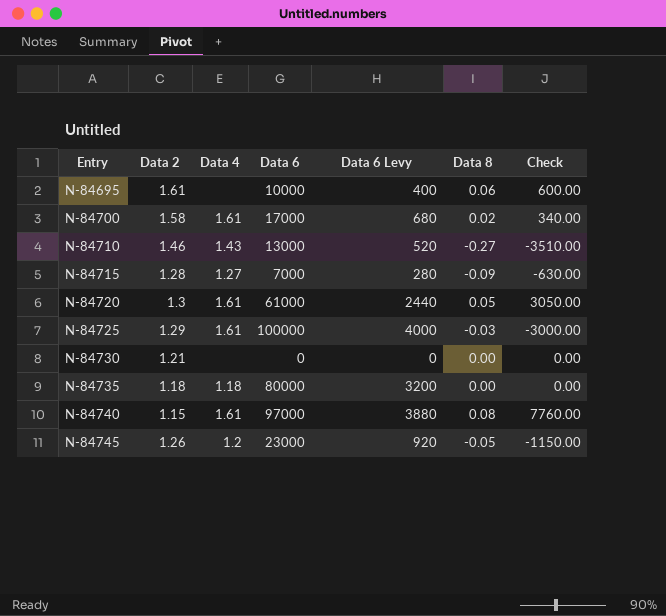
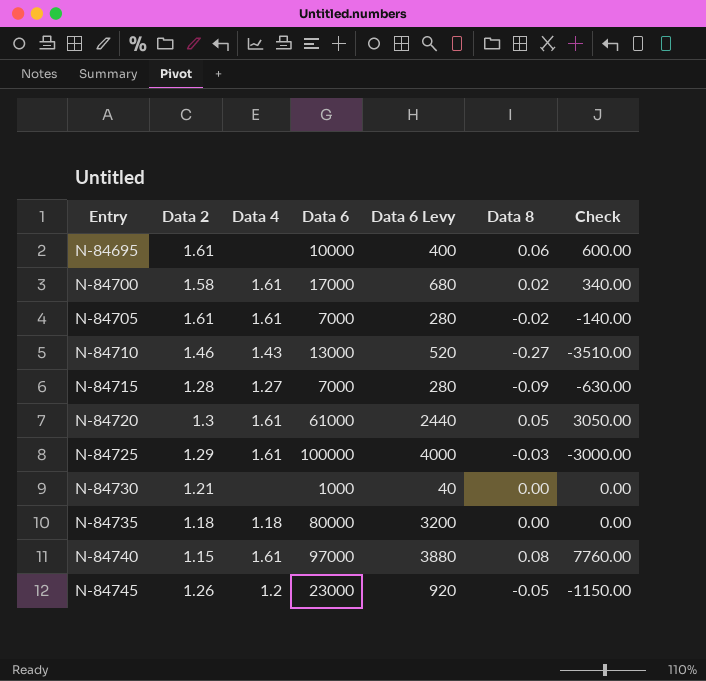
row N-84705: none -> 1.61 | 1.61 | 7000 | 280 | -0.02 | -140.00
N-84730 | Data 6: 0 -> 1000
N-84730 | Data 6 Levy: 0 -> 40

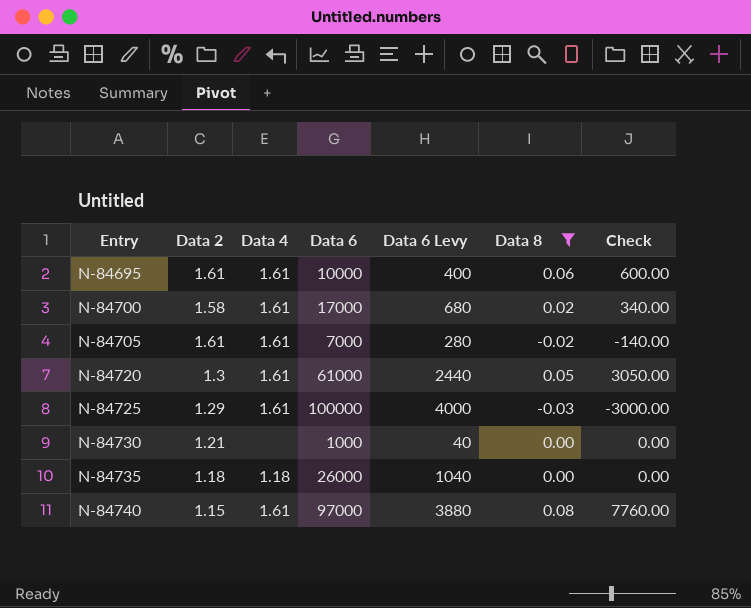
filter: none -> Data 8 >= -0.03
N-84695 | Data 4: none -> 1.61
N-84735 | Data 6: 80000 -> 26000
N-84735 | Data 6 Levy: 3200 -> 1040

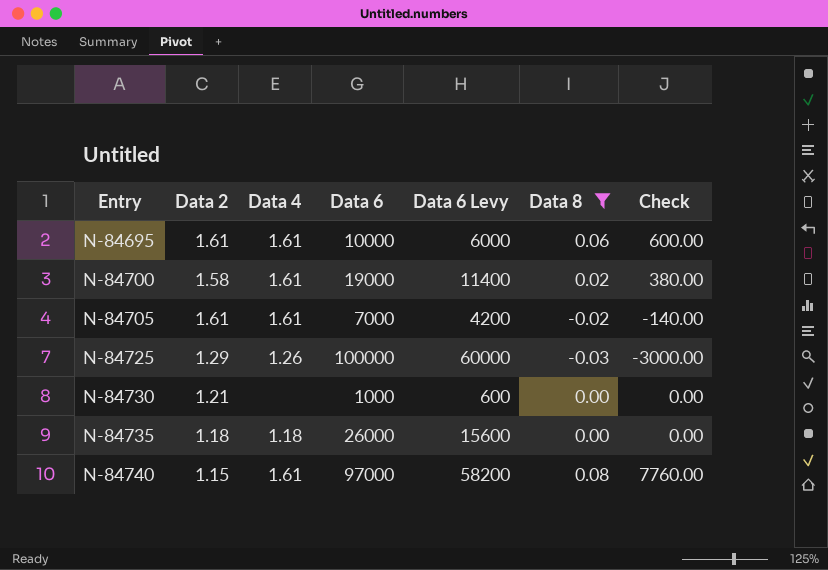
column Data 6 Levy | formula: [Data 6] * 0.04 -> [Data 6] * 0.6
row N-84720: 1.3 | 1.61 | 61000 | 2440 | 0.05 | 3050.00 -> none
N-84700 | Data 6: 17000 -> 19000
N-84700 | Check: 340.00 -> 380.00
N-84725 | Data 4: 1.61 -> 1.26

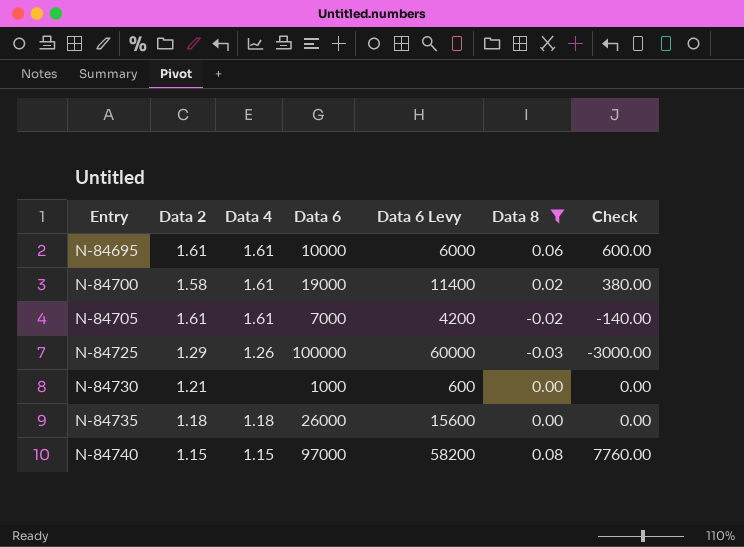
N-84740 | Data 4: 1.61 -> 1.15

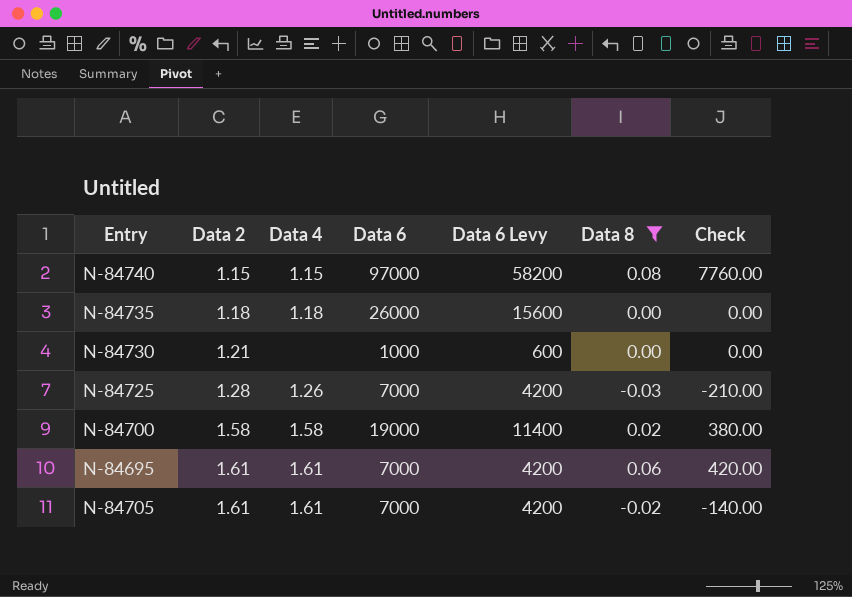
row order: Entry ascending -> Data 2 ascending
N-84725 | Data 2: 1.29 -> 1.28
N-84725 | Data 6: 100000 -> 7000
N-84725 | Data 6 Levy: 60000 -> 4200
N-84725 | Check: -3000.00 -> -210.00
N-84700 | Data 4: 1.61 -> 1.58
N-84695 | Data 6: 10000 -> 7000
N-84695 | Data 6 Levy: 6000 -> 4200
N-84695 | Check: 600.00 -> 420.00

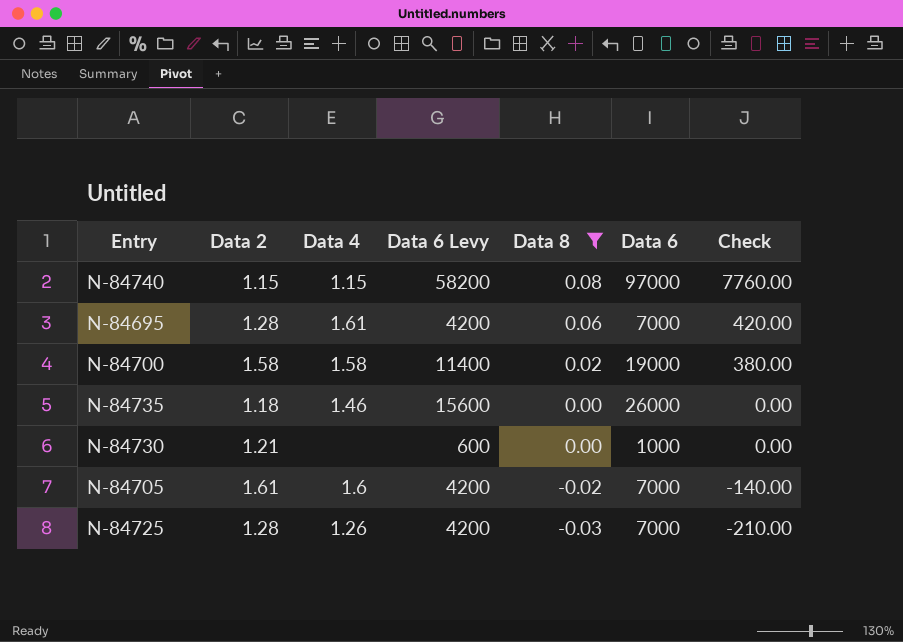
row order: Data 2 ascending -> Data 8 descending
column Data 6 | position: 4 -> 6
N-84695 | Data 2: 1.61 -> 1.28
N-84735 | Data 4: 1.18 -> 1.46
N-84705 | Data 4: 1.61 -> 1.6

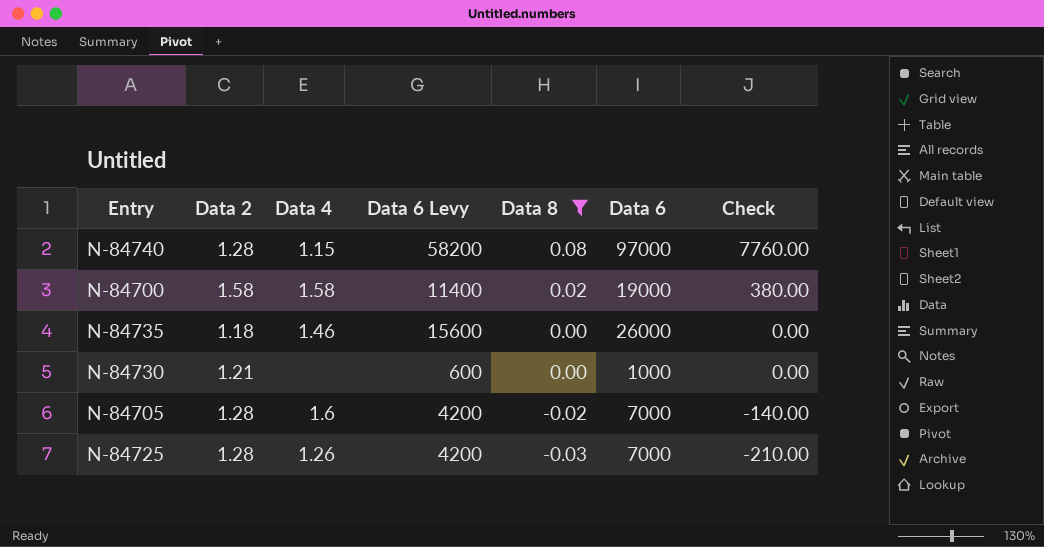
row N-84695: 1.28 | 1.61 | 4200 | 0.06 | 7000 | 420.00 -> none
N-84740 | Data 2: 1.15 -> 1.28
N-84705 | Data 2: 1.61 -> 1.28

